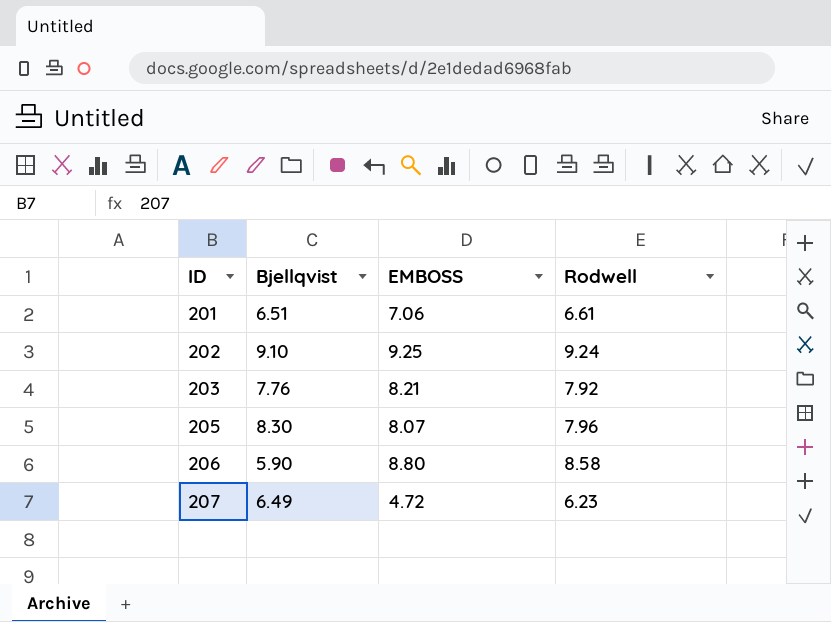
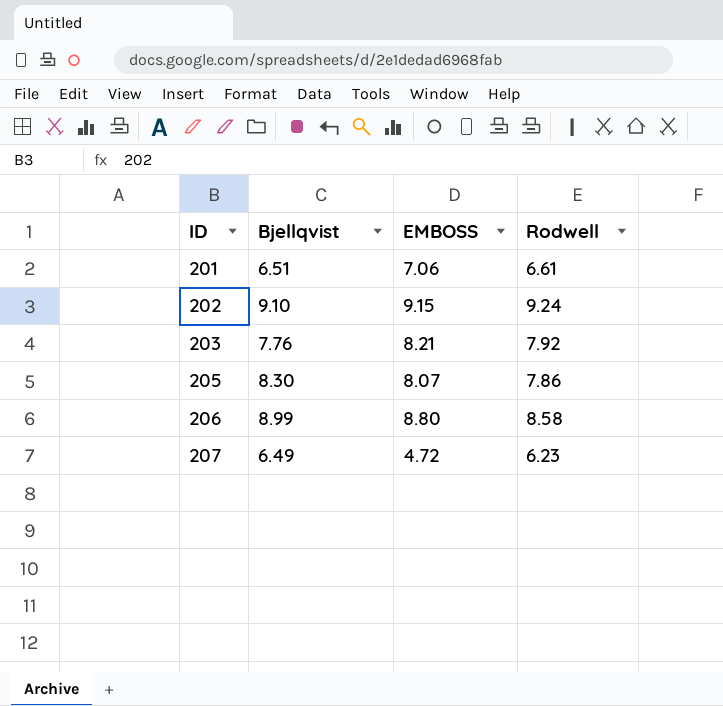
202 | EMBOSS: 9.25 -> 9.15
205 | Rodwell: 7.96 -> 7.86
206 | Bjellqvist: 5.90 -> 8.99

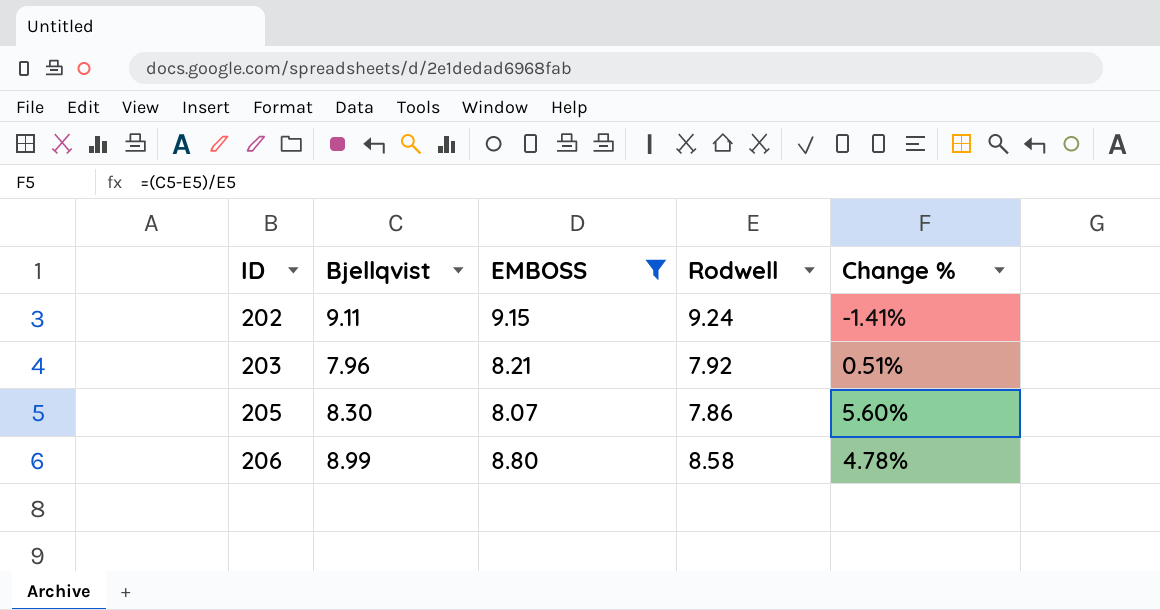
filter: none -> EMBOSS >= 8.07
column Change % | formula: none -> ([Bjellqvist] - [Rodwell]) / [Rodwell]
202 | Bjellqvist: 9.10 -> 9.11
203 | Bjellqvist: 7.76 -> 7.96

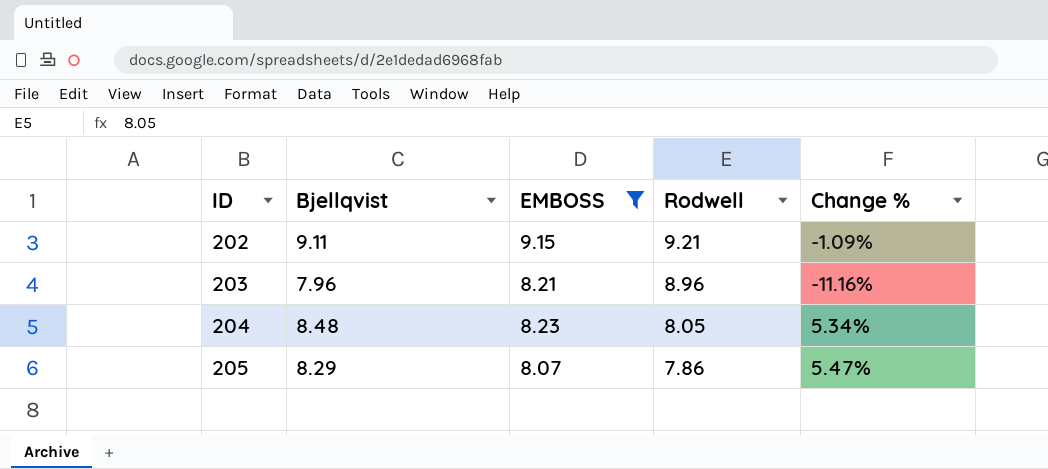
row 206: 8.99 | 8.80 | 8.58 | 4.78% -> none
202 | Rodwell: 9.24 -> 9.21
202 | Change %: -1.41% -> -1.09%
203 | Rodwell: 7.92 -> 8.96
203 | Change %: 0.51% -> -11.16%
row 204: none -> 8.48 | 8.23 | 8.05 | 5.34%
205 | Bjellqvist: 8.30 -> 8.29
205 | Change %: 5.60% -> 5.47%

